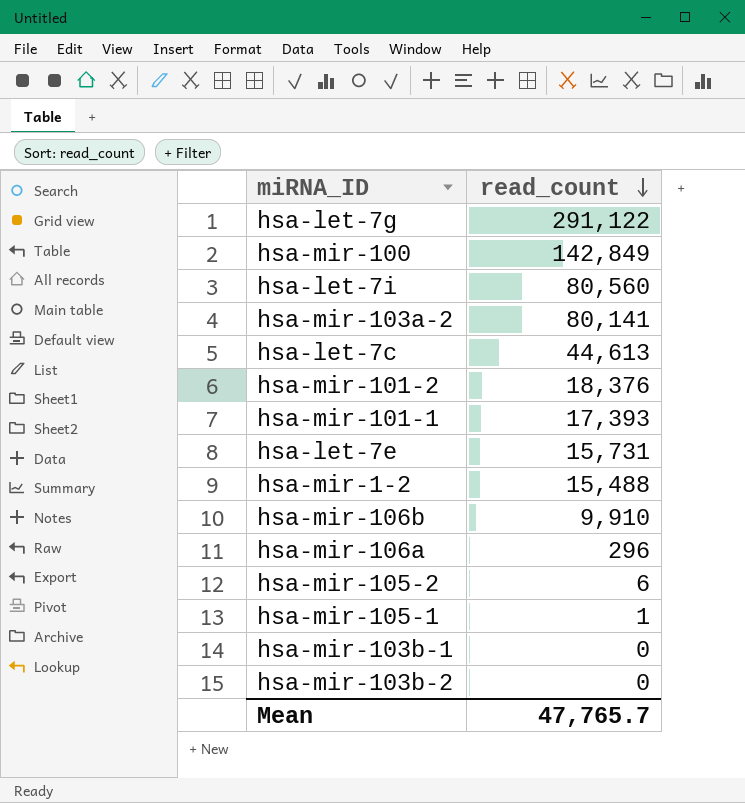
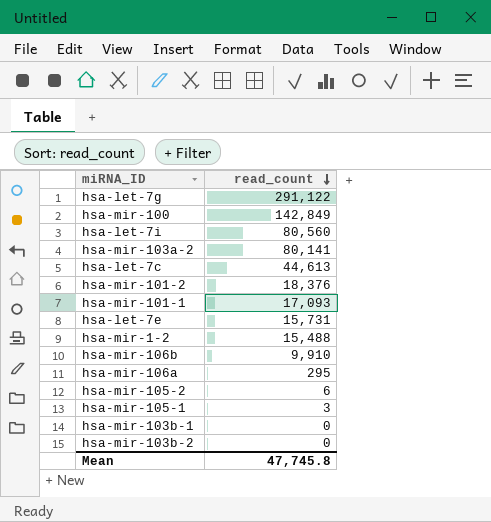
hsa-mir-101-1 | read_count: 17,393 -> 17,093
hsa-mir-106a | read_count: 296 -> 295
hsa-mir-105-1 | read_count: 1 -> 3
Mean | read_count: 47,765.7 -> 47,745.8

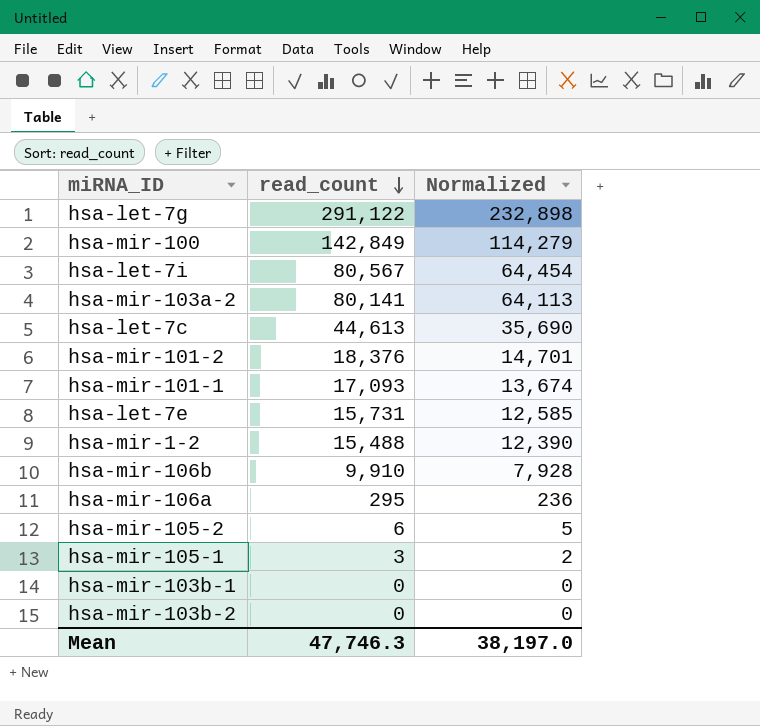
column Normalized | formula: none -> [read_count] * 0.8
hsa-let-7i | read_count: 80,560 -> 80,567
Mean | read_count: 47,745.8 -> 47,746.3

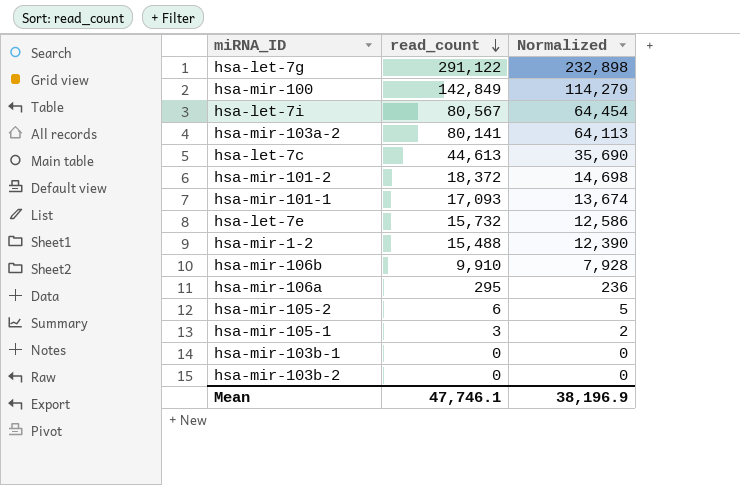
hsa-mir-101-2 | read_count: 18,376 -> 18,372
hsa-mir-101-2 | Normalized: 14,701 -> 14,698
hsa-let-7e | read_count: 15,731 -> 15,732
hsa-let-7e | Normalized: 12,585 -> 12,586
Mean | read_count: 47,746.3 -> 47,746.1
Mean | Normalized: 38,197.0 -> 38,196.9

